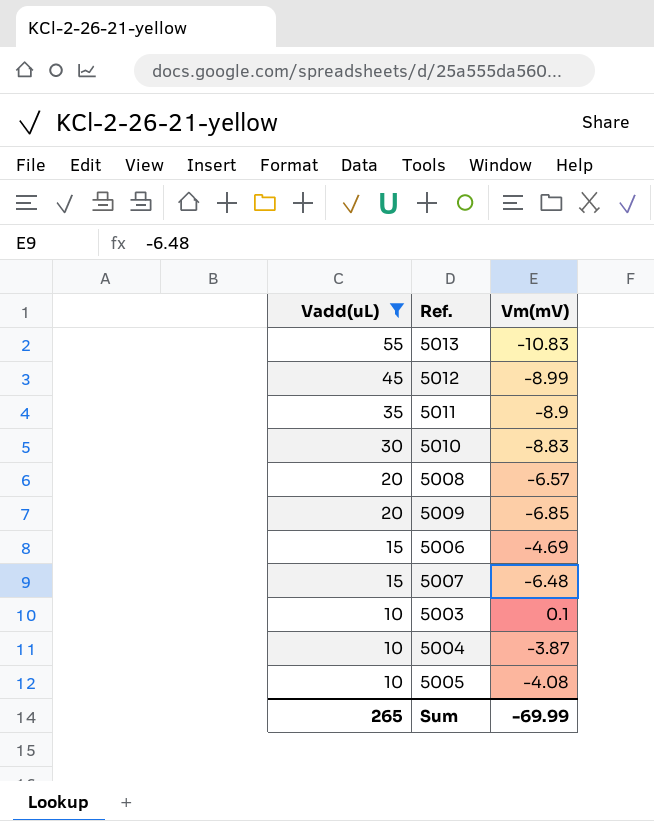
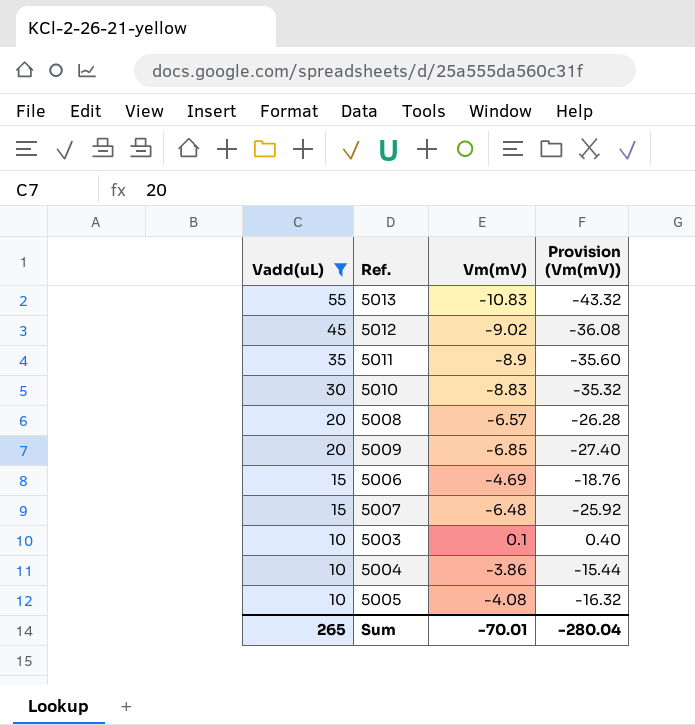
column Provision (Vm(mV)) | formula: none -> [Vm(mV)] * 4
5012 | Vm(mV): -8.99 -> -9.02
5004 | Vm(mV): -3.87 -> -3.86
Sum | Vm(mV): -69.99 -> -70.01

